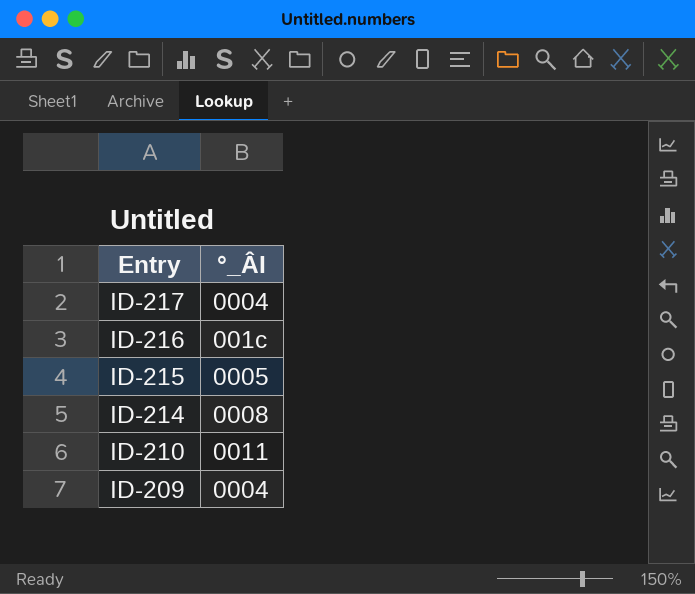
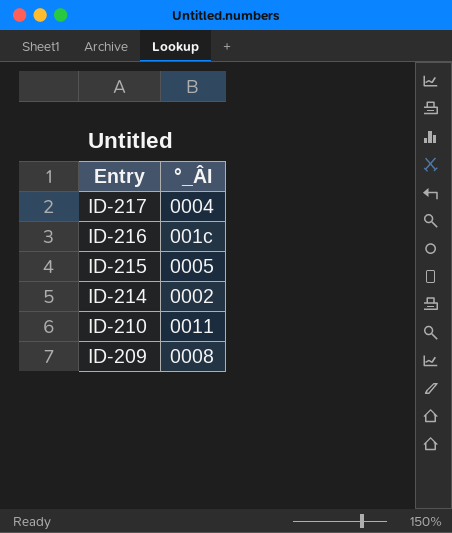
ID-214 | °_ÂI: 0008 -> 0002
ID-209 | °_ÂI: 0004 -> 0008

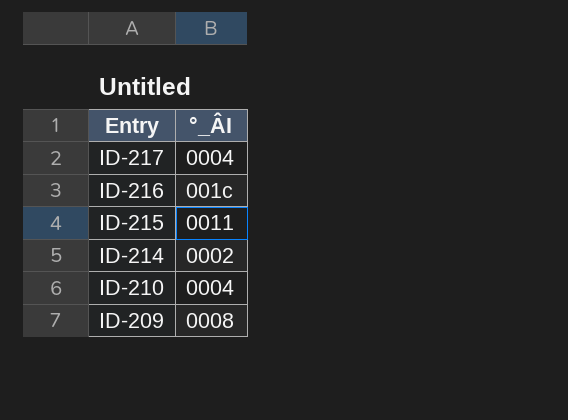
ID-215 | °_ÂI: 0005 -> 0011
ID-210 | °_ÂI: 0011 -> 0004

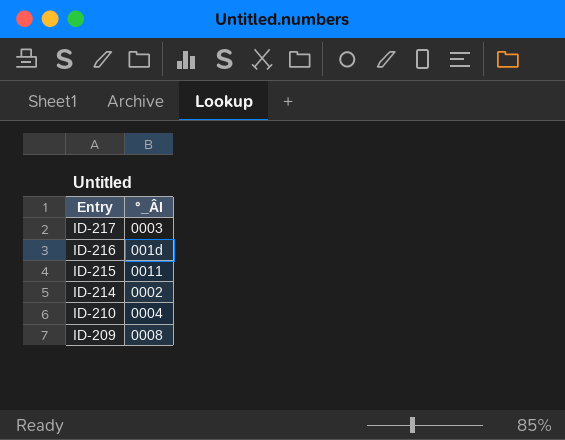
ID-217 | °_ÂI: 0004 -> 0003
ID-216 | °_ÂI: 001c -> 001d

